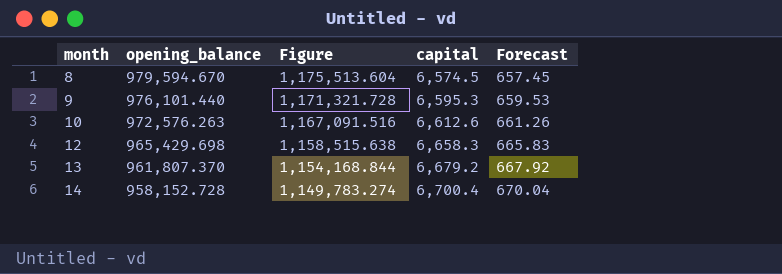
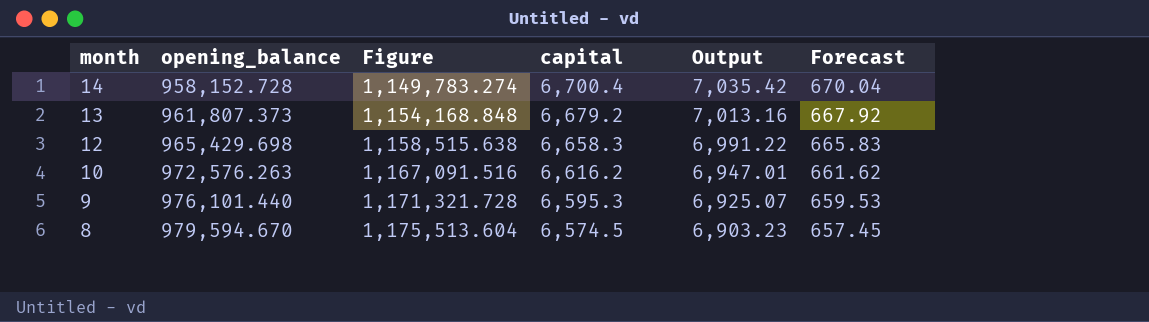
row order: month ascending -> month descending
column Output | formula: none -> [capital] * 1.05
13 | opening_balance: 961,807.370 -> 961,807.373
13 | Figure: 1,154,168.844 -> 1,154,168.848
10 | capital: 6,612.6 -> 6,616.2
10 | Forecast: 661.26 -> 661.62

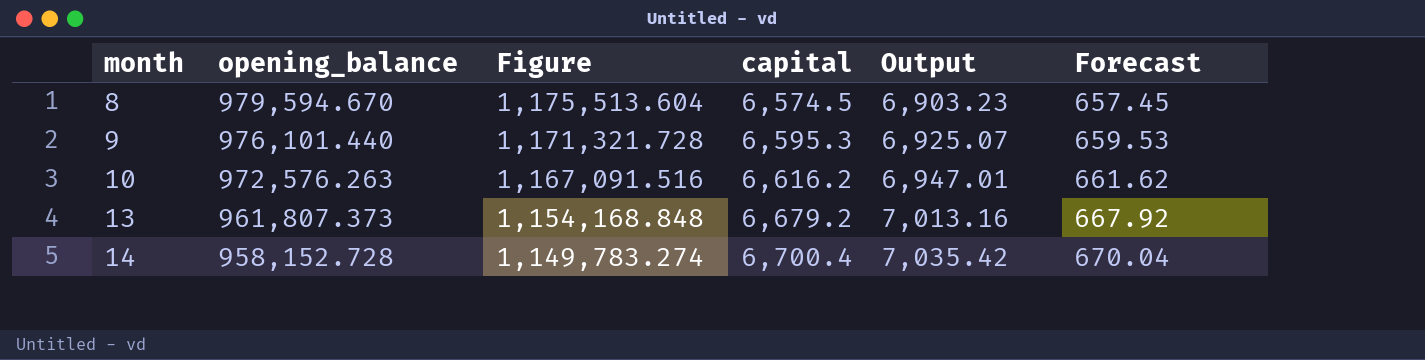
row order: month descending -> month ascending
row 12: 965,429.698 | 1,158,515.638 | 6,658.3 | 6,991.22 | 665.83 -> none

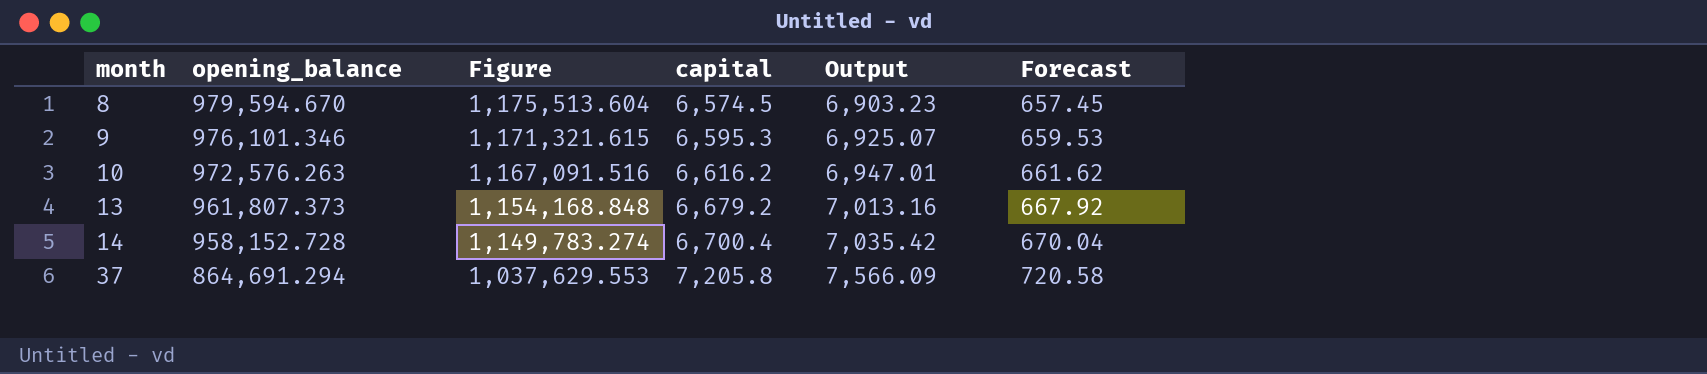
9 | opening_balance: 976,101.440 -> 976,101.346
9 | Figure: 1,171,321.728 -> 1,171,321.615
row 37: none -> 864,691.294 | 1,037,629.553 | 7,205.8 | 7,566.09 | 720.58

